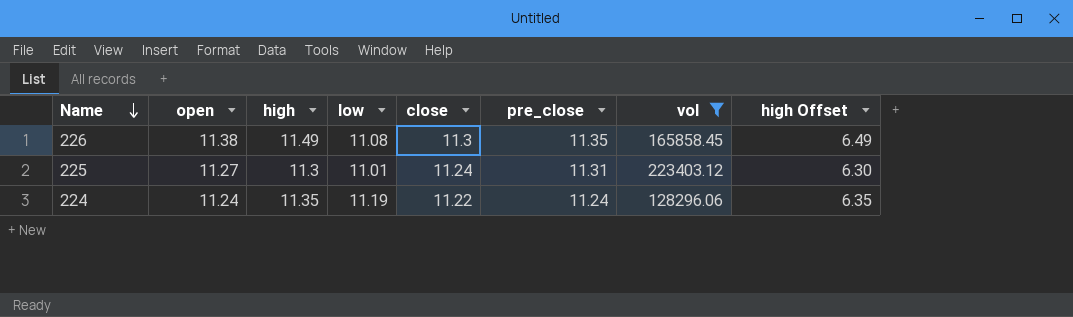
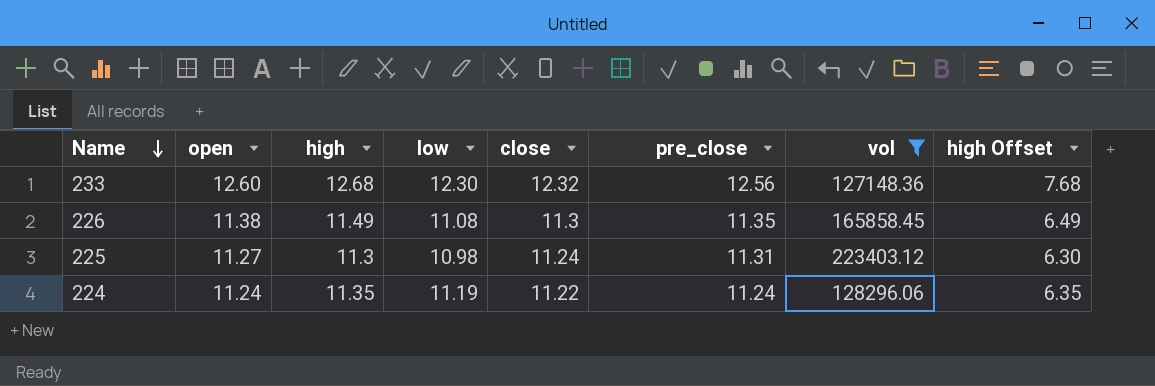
row 233: none -> 12.60 | 12.68 | 12.30 | 12.32 | 12.56 | 127148.36 | 7.68
225 | low: 11.01 -> 10.98

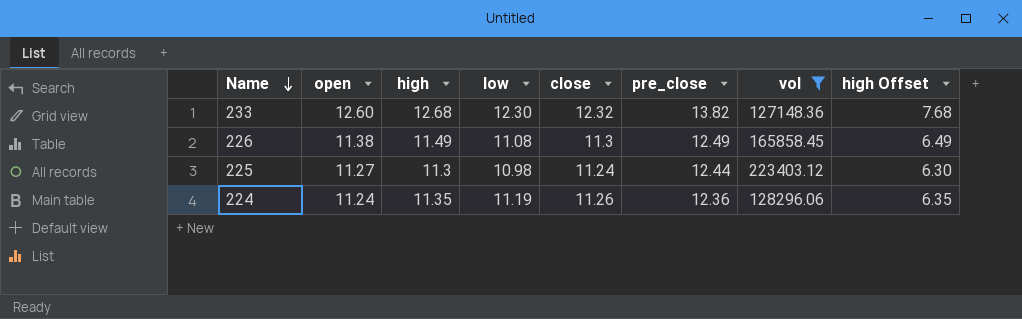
233 | pre_close: 12.56 -> 13.82
226 | pre_close: 11.35 -> 12.49
225 | pre_close: 11.31 -> 12.44
224 | close: 11.22 -> 11.26
224 | pre_close: 11.24 -> 12.36

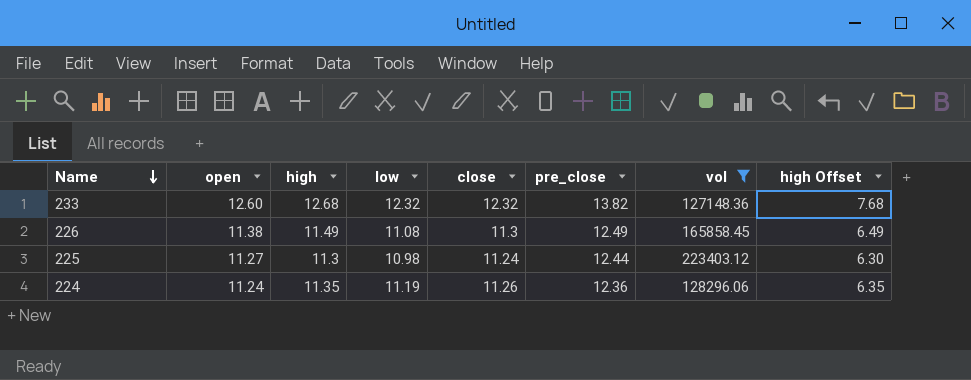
233 | low: 12.30 -> 12.32

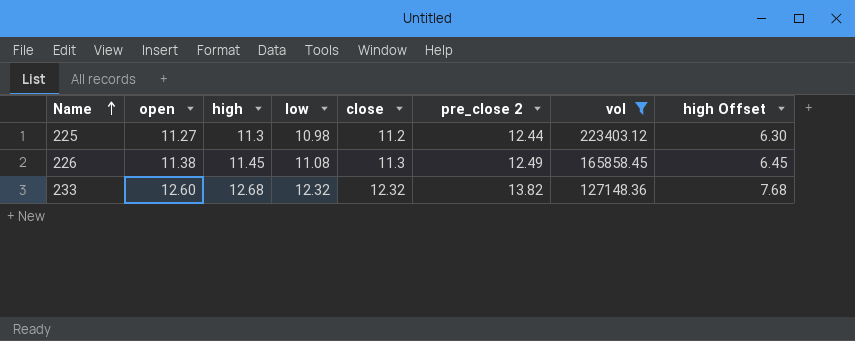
row order: Name descending -> Name ascending
column name: pre_close -> pre_close 2
row 224: 11.24 | 11.35 | 11.19 | 11.26 | 12.36 | 128296.06 | 6.35 -> none
225 | close: 11.24 -> 11.2
226 | high: 11.49 -> 11.45
226 | high Offset: 6.49 -> 6.45

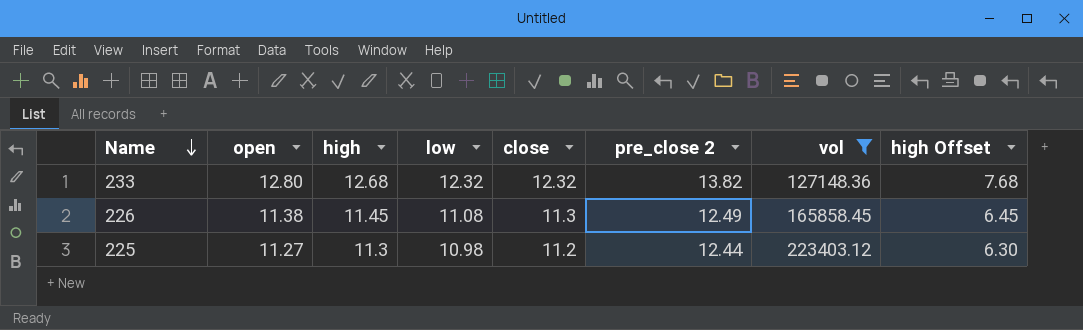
row order: Name ascending -> Name descending
233 | open: 12.60 -> 12.80

